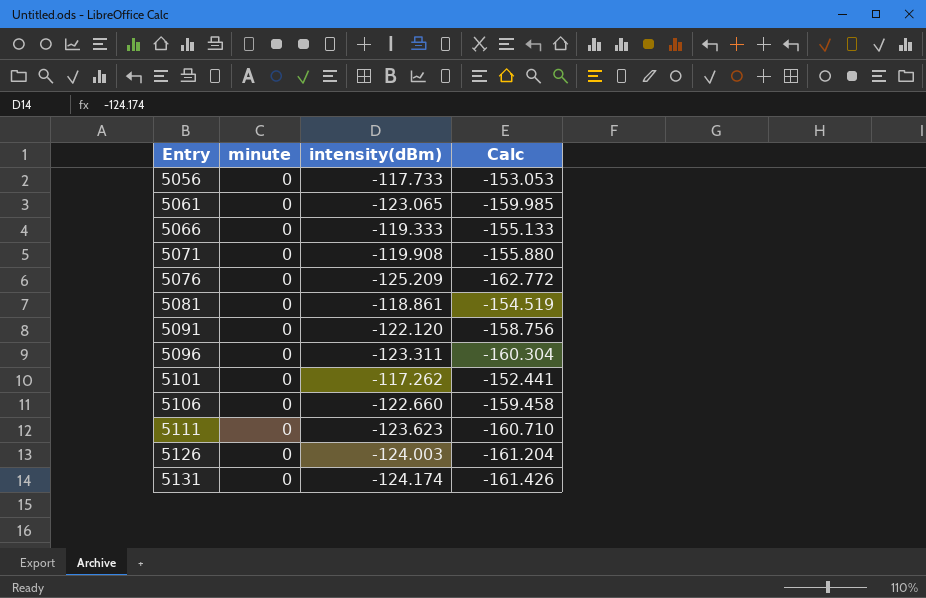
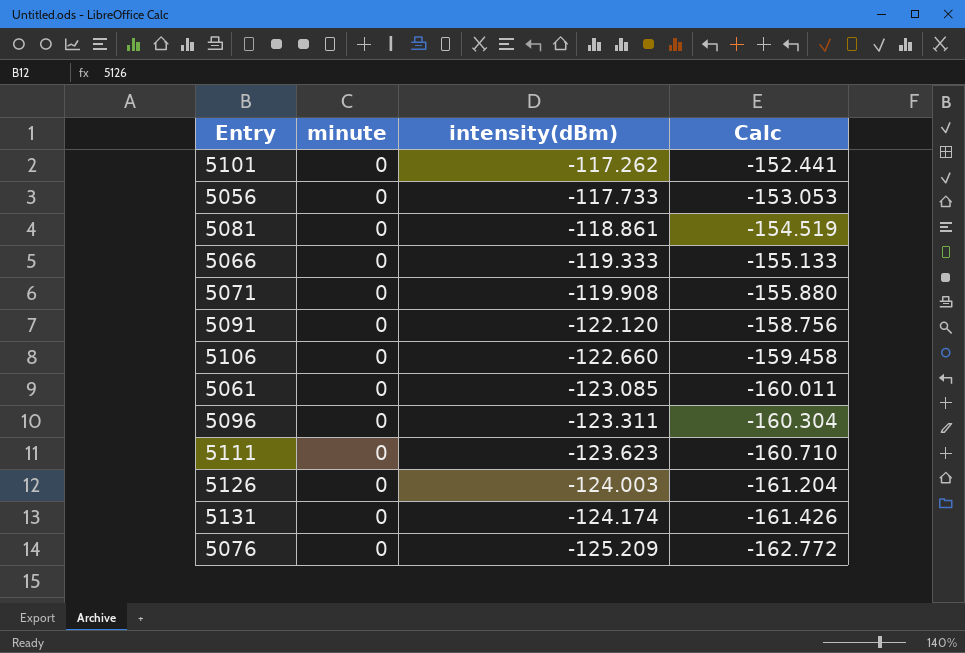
row order: Entry ascending -> intensity(dBm) descending
5061 | intensity(dBm): -123.065 -> -123.085
5061 | Calc: -159.985 -> -160.011

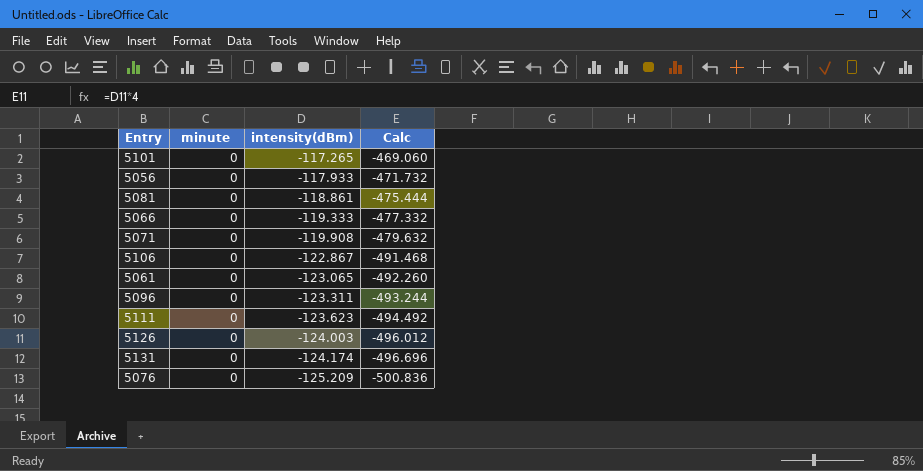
column Calc | formula: [intensity(dBm)] * 1.3 -> [intensity(dBm)] * 4
row 5091: 0 | -122.120 | -158.756 -> none
5101 | intensity(dBm): -117.262 -> -117.265
5056 | intensity(dBm): -117.733 -> -117.933
5106 | intensity(dBm): -122.660 -> -122.867
5061 | intensity(dBm): -123.085 -> -123.065

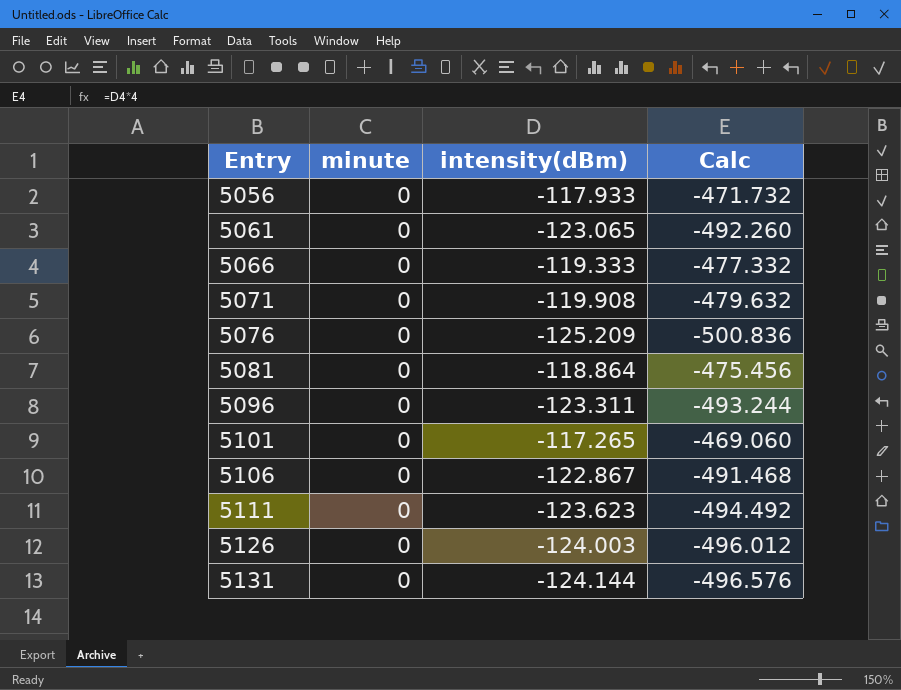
row order: intensity(dBm) descending -> Entry ascending
5081 | intensity(dBm): -118.861 -> -118.864
5081 | Calc: -475.444 -> -475.456
5131 | intensity(dBm): -124.174 -> -124.144
5131 | Calc: -496.696 -> -496.576

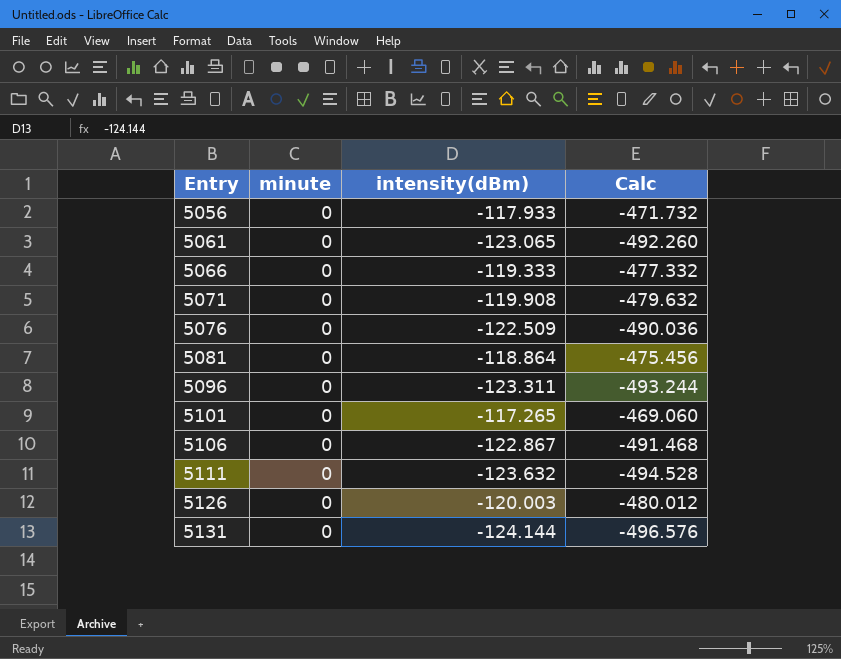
5076 | intensity(dBm): -125.209 -> -122.509
5076 | Calc: -500.836 -> -490.036
5111 | intensity(dBm): -123.623 -> -123.632
5111 | Calc: -494.492 -> -494.528
5126 | intensity(dBm): -124.003 -> -120.003
5126 | Calc: -496.012 -> -480.012

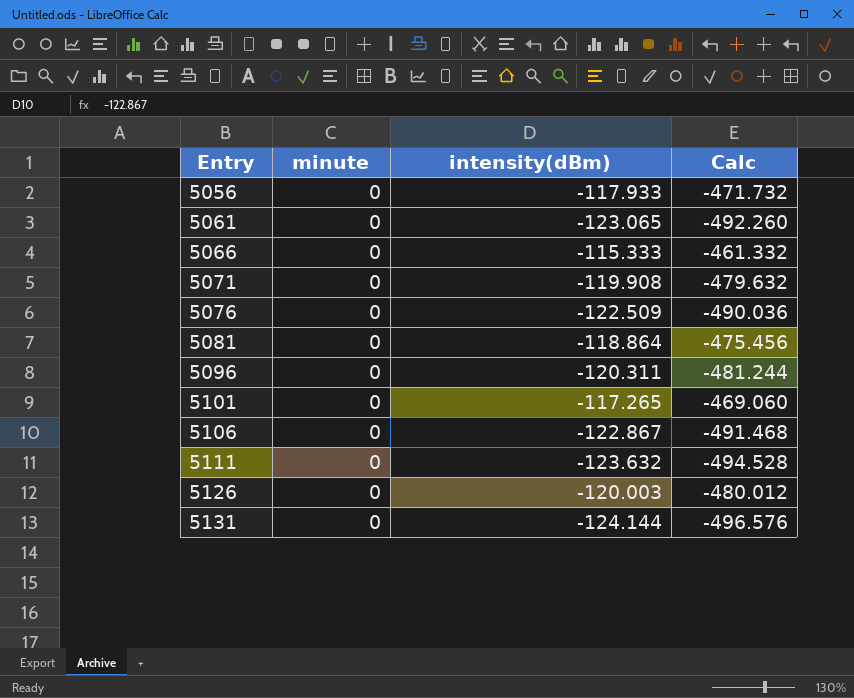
5066 | intensity(dBm): -119.333 -> -115.333
5066 | Calc: -477.332 -> -461.332
5096 | intensity(dBm): -123.311 -> -120.311
5096 | Calc: -493.244 -> -481.244

